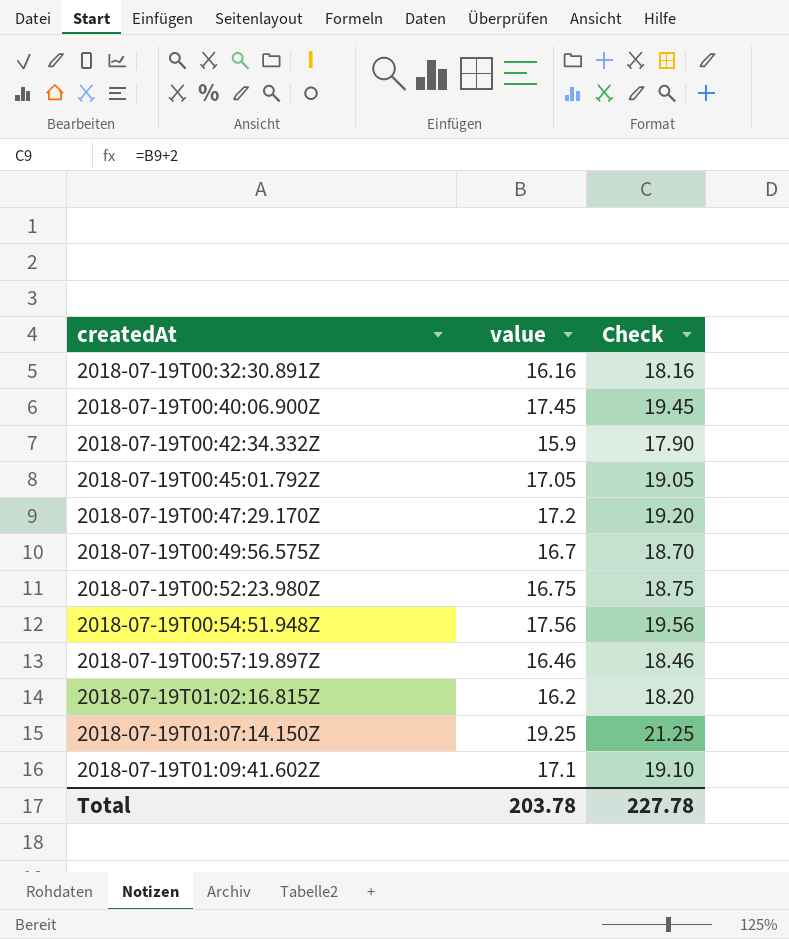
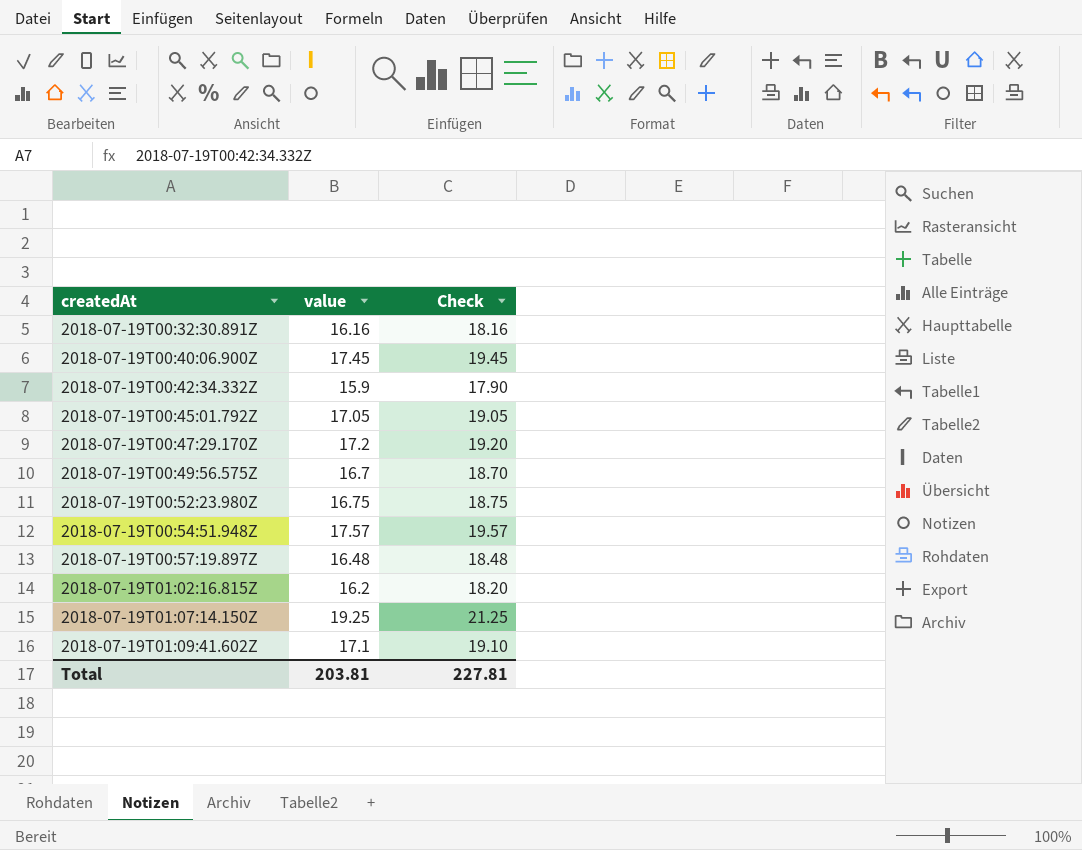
2018-07-19T00:54:51.948Z | value: 17.56 -> 17.57
2018-07-19T00:54:51.948Z | Check: 19.56 -> 19.57
2018-07-19T00:57:19.897Z | value: 16.46 -> 16.48
2018-07-19T00:57:19.897Z | Check: 18.46 -> 18.48
Total | value: 203.78 -> 203.81
Total | Check: 227.78 -> 227.81

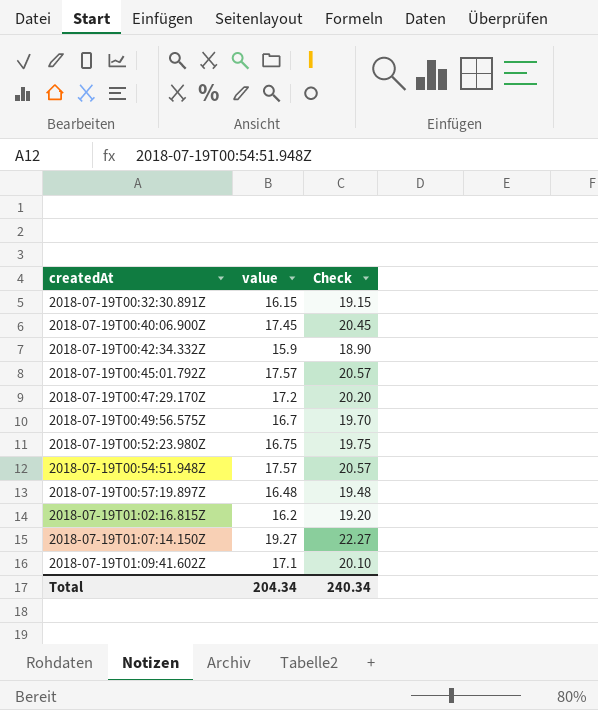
column Check | formula: [value] + 2 -> [value] + 3
2018-07-19T00:32:30.891Z | value: 16.16 -> 16.15
2018-07-19T00:45:01.792Z | value: 17.05 -> 17.57
2018-07-19T01:07:14.150Z | value: 19.25 -> 19.27
Total | value: 203.81 -> 204.34
Total | Check: 227.81 -> 240.34

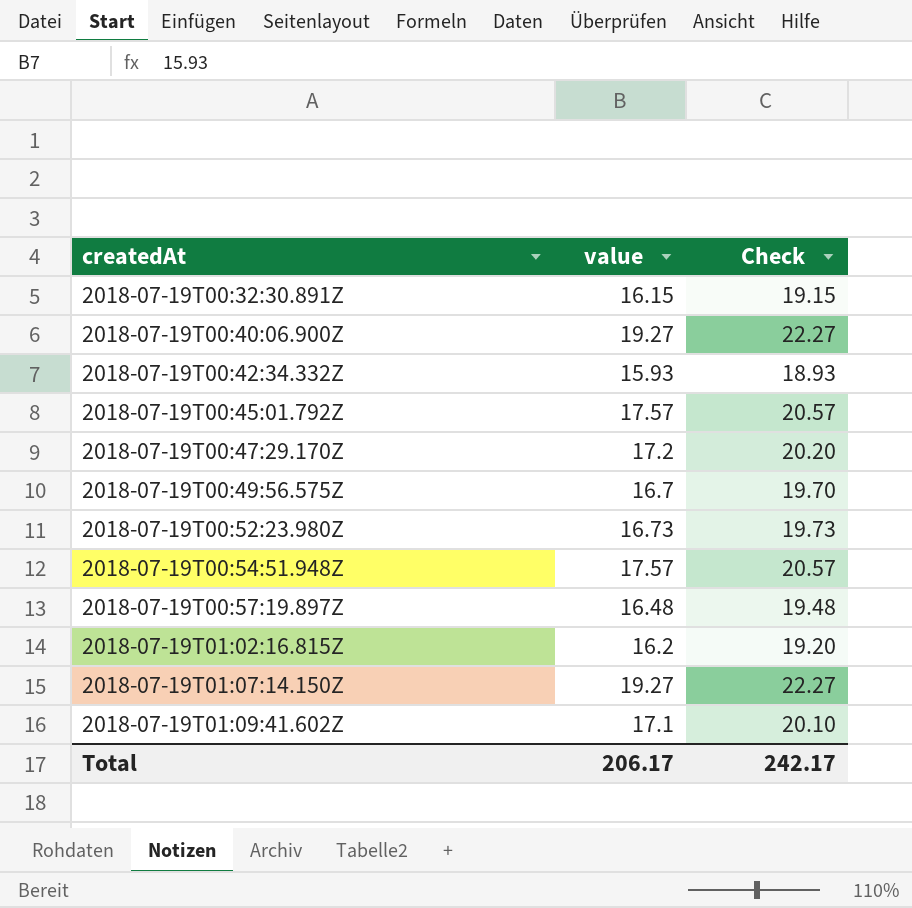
2018-07-19T00:40:06.900Z | value: 17.45 -> 19.27
2018-07-19T00:40:06.900Z | Check: 20.45 -> 22.27
2018-07-19T00:42:34.332Z | value: 15.9 -> 15.93
2018-07-19T00:42:34.332Z | Check: 18.90 -> 18.93
2018-07-19T00:52:23.980Z | value: 16.75 -> 16.73
2018-07-19T00:52:23.980Z | Check: 19.75 -> 19.73
Total | value: 204.34 -> 206.17
Total | Check: 240.34 -> 242.17

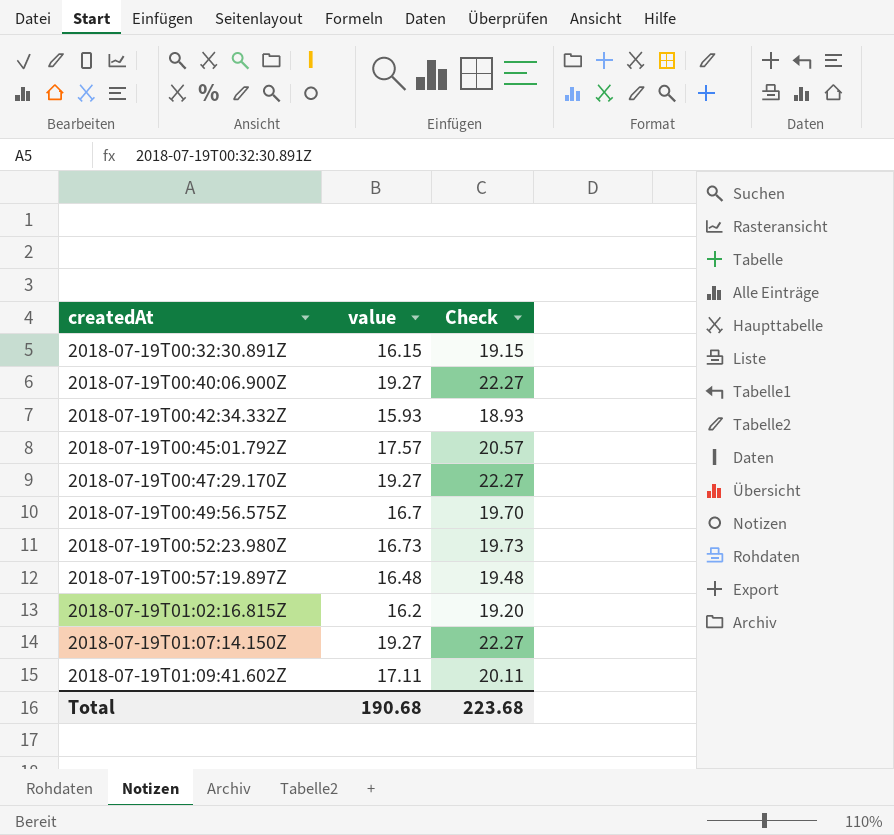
row 2018-07-19T00:54:51.948Z: 17.57 | 20.57 -> none
2018-07-19T00:47:29.170Z | value: 17.2 -> 19.27
2018-07-19T00:47:29.170Z | Check: 20.20 -> 22.27
2018-07-19T01:09:41.602Z | value: 17.1 -> 17.11
2018-07-19T01:09:41.602Z | Check: 20.10 -> 20.11
Total | value: 206.17 -> 190.68
Total | Check: 242.17 -> 223.68

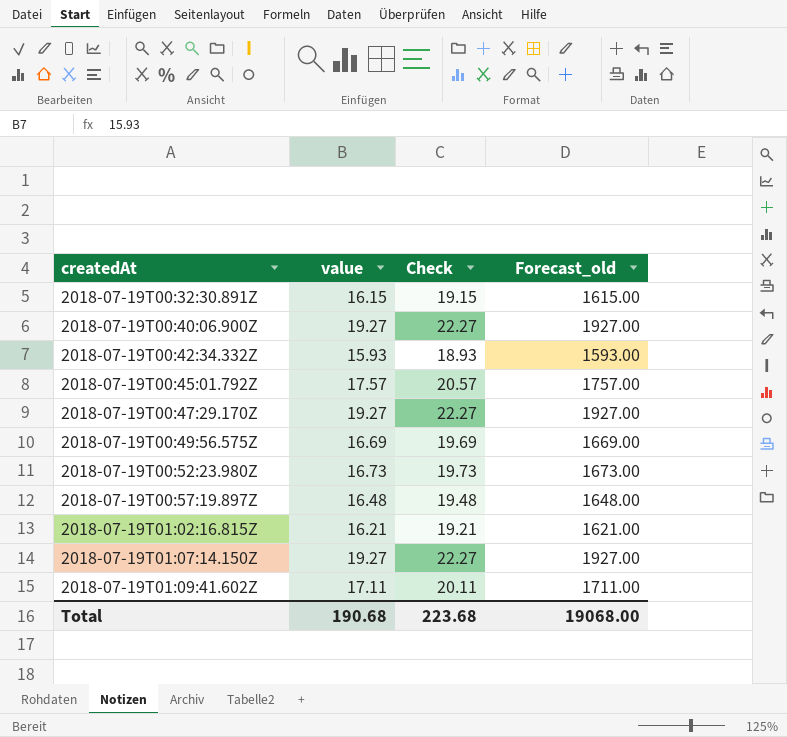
column Forecast_old | formula: none -> [value] * 100
2018-07-19T00:49:56.575Z | value: 16.7 -> 16.69
2018-07-19T00:49:56.575Z | Check: 19.70 -> 19.69
2018-07-19T01:02:16.815Z | value: 16.2 -> 16.21
2018-07-19T01:02:16.815Z | Check: 19.20 -> 19.21

